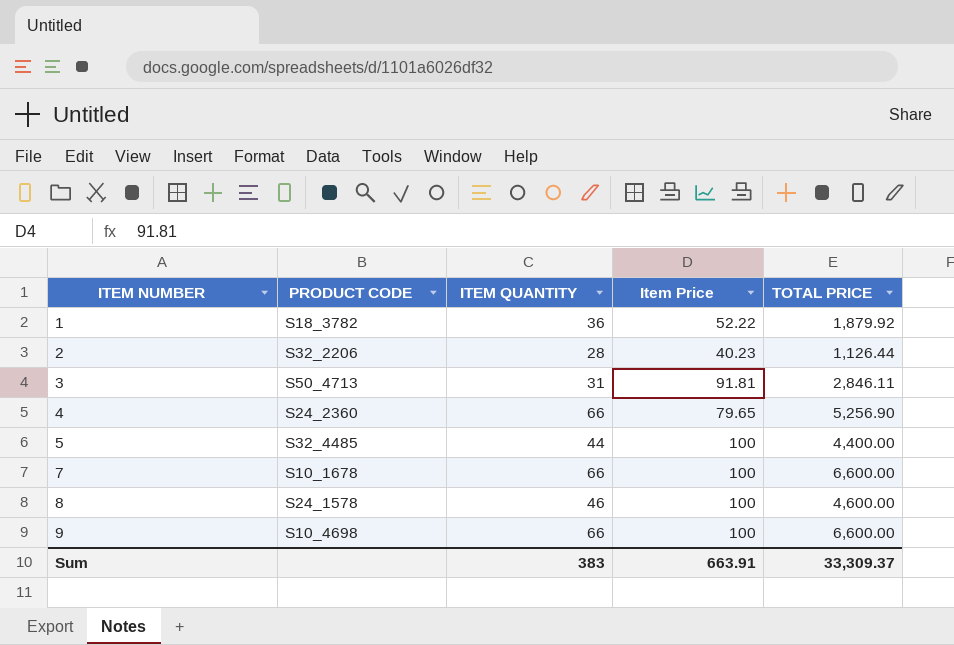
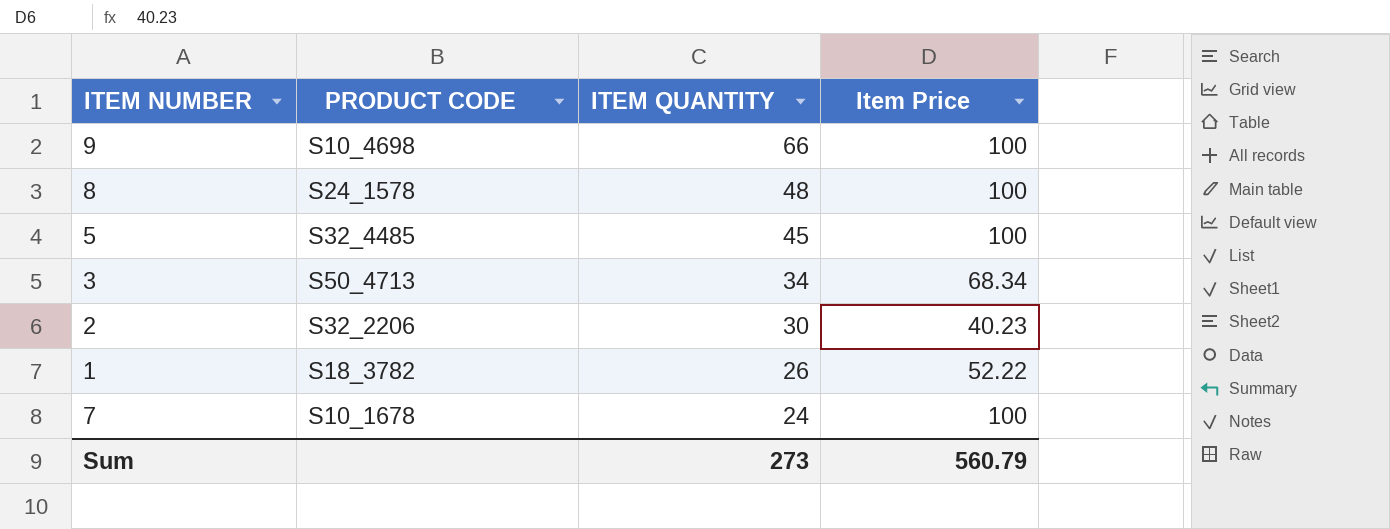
row order: ITEM NUMBER ascending -> ITEM QUANTITY descending
column TOTAL PRICE | formula: [ITEM QUANTITY] * [Item Price] -> none
row 4: S24_2360 | 66 | 79.65 | 5,256.90 -> none
8 | ITEM QUANTITY: 46 -> 48
5 | ITEM QUANTITY: 44 -> 45
3 | ITEM QUANTITY: 31 -> 34
3 | Item Price: 91.81 -> 68.34
2 | ITEM QUANTITY: 28 -> 30
1 | ITEM QUANTITY: 36 -> 26
7 | ITEM QUANTITY: 66 -> 24
Sum | ITEM QUANTITY: 383 -> 273
Sum | Item Price: 663.91 -> 560.79

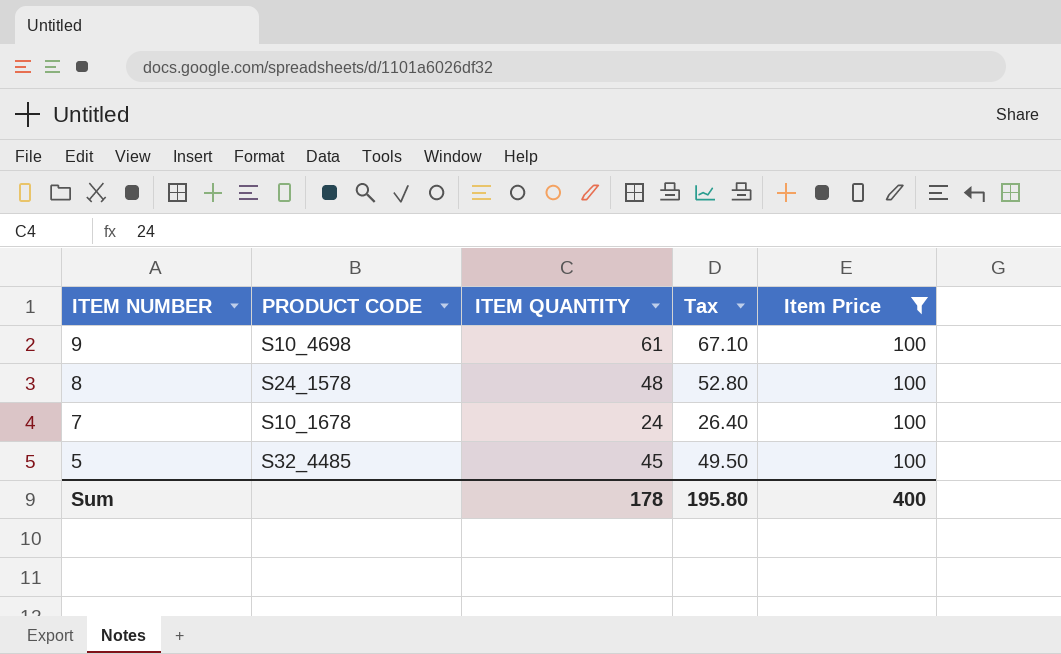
filter: none -> Item Price = 100
row order: ITEM QUANTITY descending -> ITEM NUMBER descending
column Tax | formula: none -> [ITEM QUANTITY] * 1.1
9 | ITEM QUANTITY: 66 -> 61
Sum | ITEM QUANTITY: 273 -> 178
Sum | Item Price: 560.79 -> 400

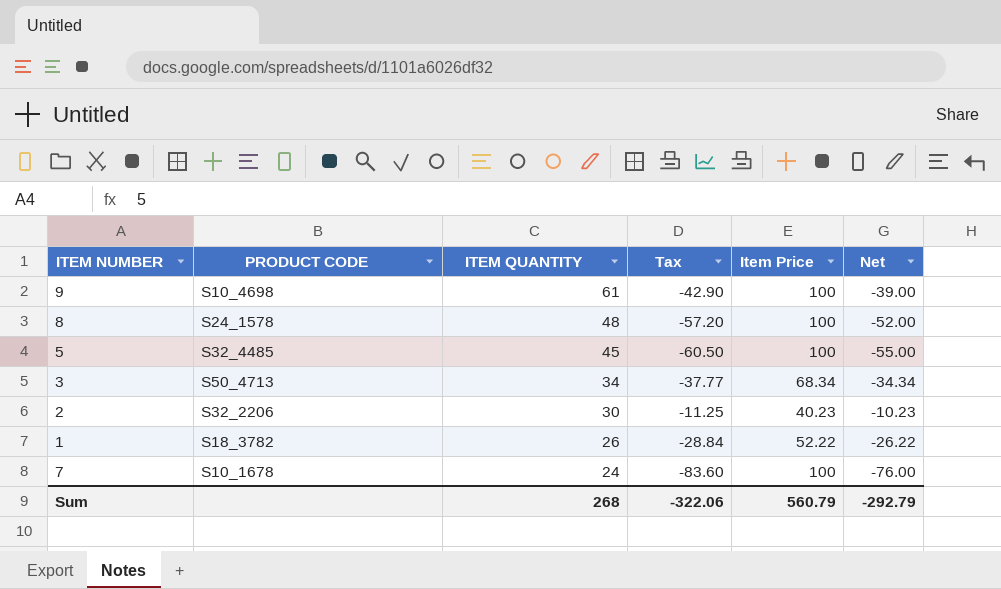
filter: Item Price = 100 -> none
row order: ITEM NUMBER descending -> ITEM QUANTITY descending
column Tax | formula: [ITEM QUANTITY] * 1.1 -> [Net] * 1.1
column Net | formula: none -> [ITEM QUANTITY] - [Item Price]
Sum | ITEM QUANTITY: 178 -> 268
Sum | Tax: 195.80 -> -322.06
Sum | Item Price: 400 -> 560.79

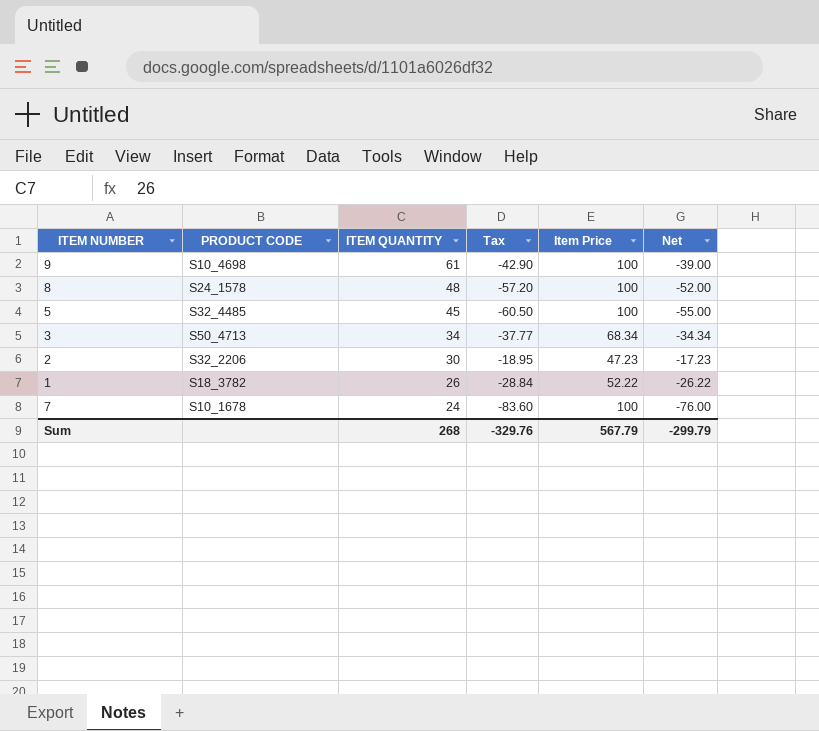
2 | Tax: -11.25 -> -18.95
2 | Item Price: 40.23 -> 47.23
2 | Net: -10.23 -> -17.23
Sum | Tax: -322.06 -> -329.76
Sum | Item Price: 560.79 -> 567.79
Sum | Net: -292.79 -> -299.79

